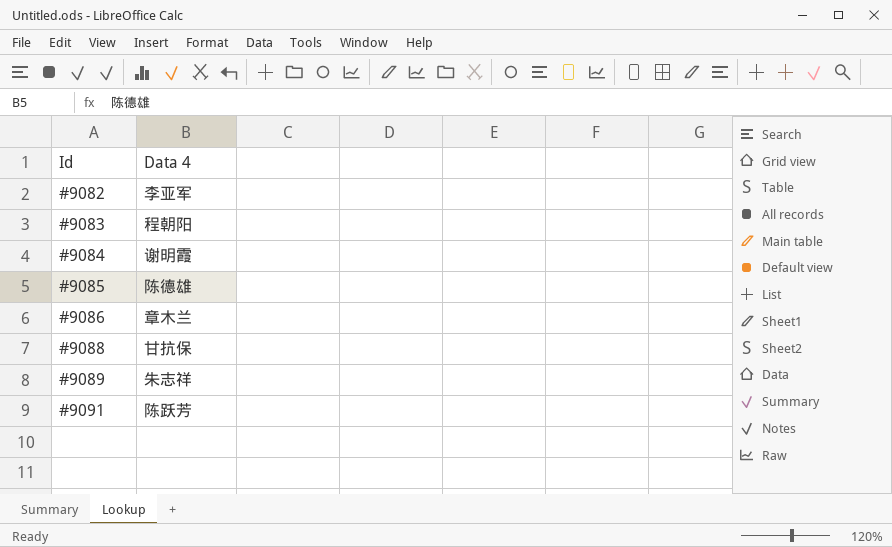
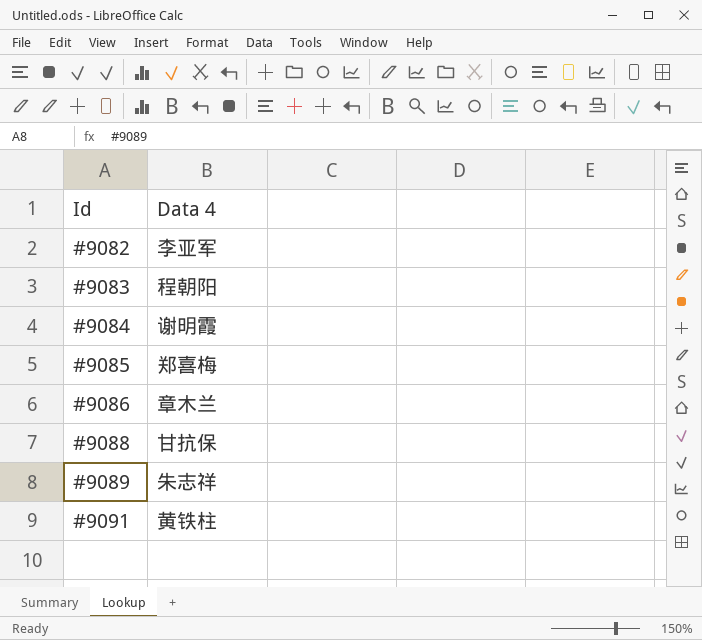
#9085 | Data 4: 陈德雄 -> 郑喜梅
#9091 | Data 4: 陈跃芳 -> 黄铁柱

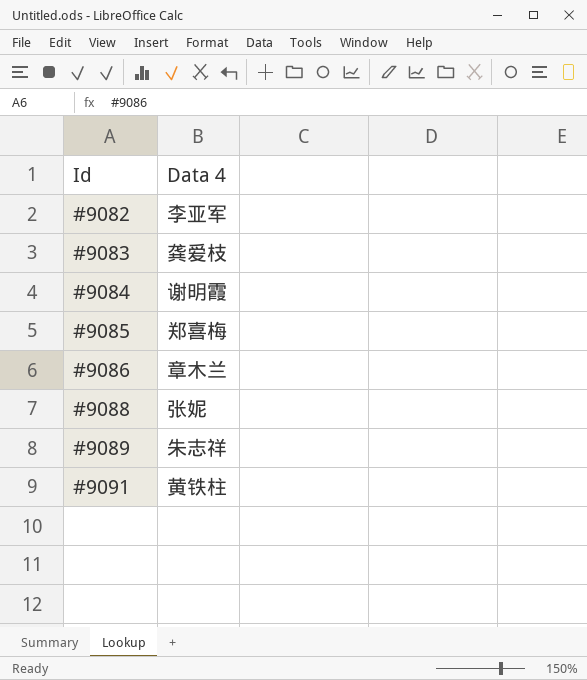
#9083 | Data 4: 程朝阳 -> 龚爱枝
#9088 | Data 4: 甘抗保 -> 张妮

